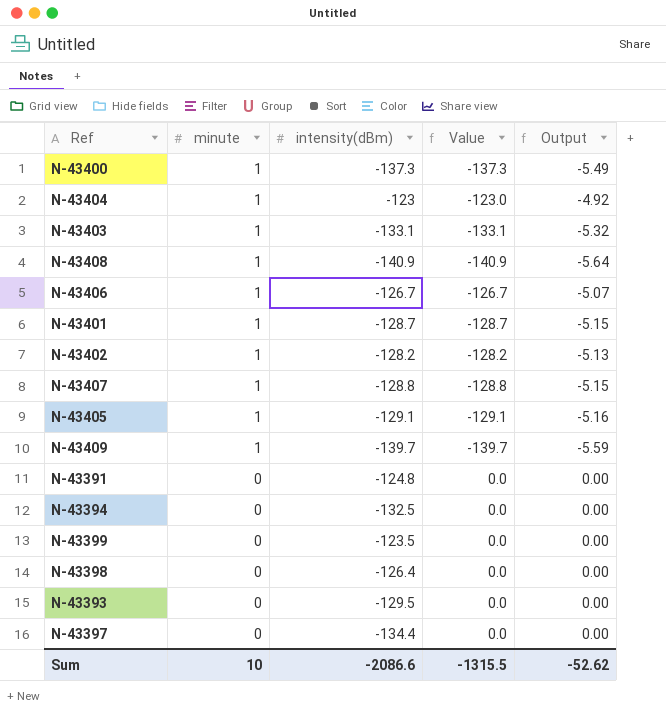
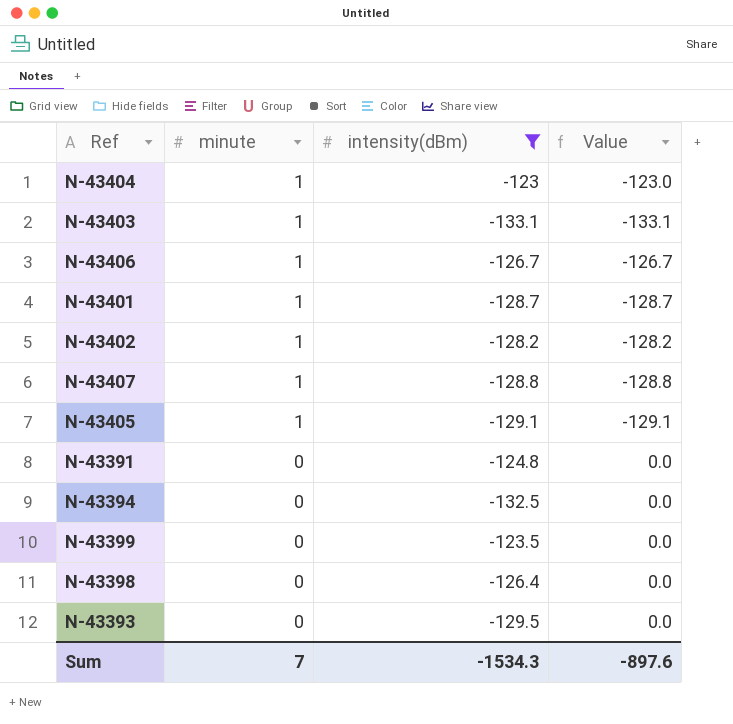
filter: none -> intensity(dBm) >= -133.1
column Output | formula: [Value] * 0.04 -> none
Sum | minute: 10 -> 7
Sum | intensity(dBm): -2086.6 -> -1534.3
Sum | Value: -1315.5 -> -897.6

